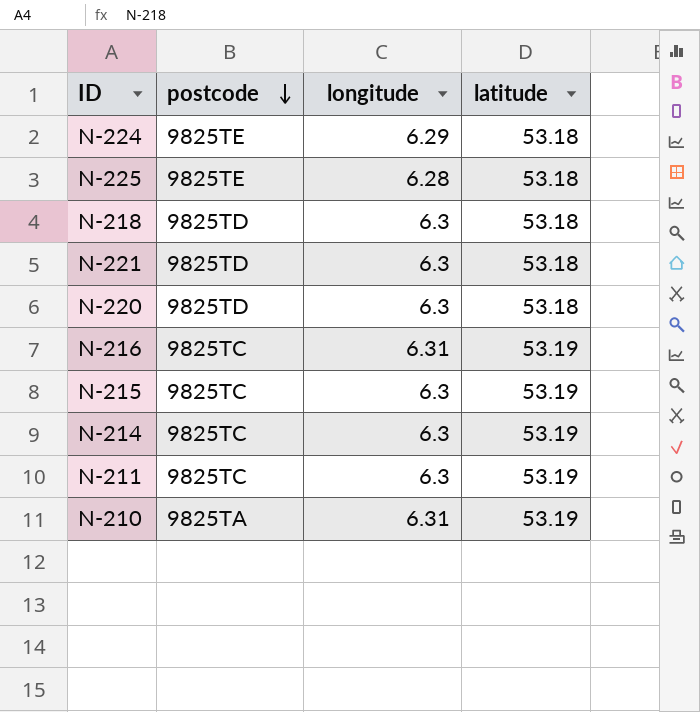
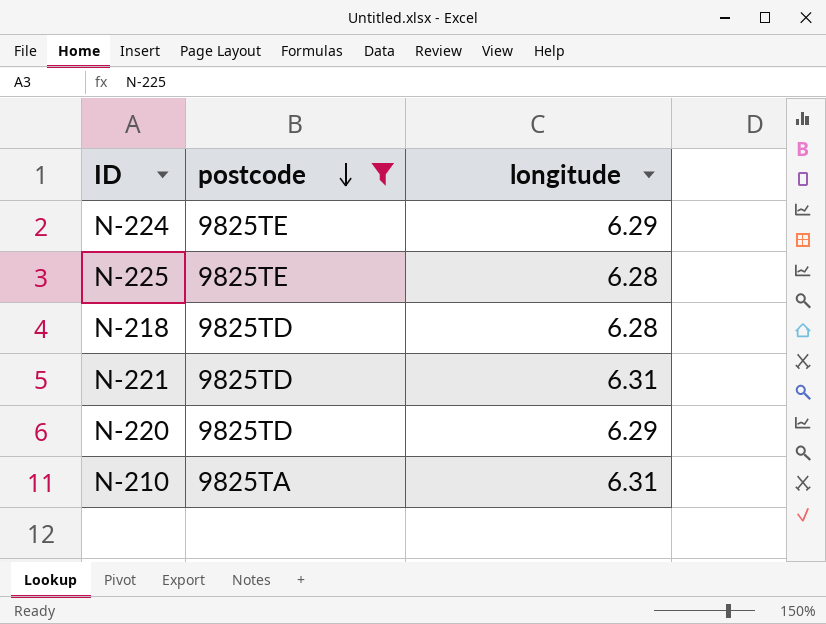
filter: none -> postcode != 9825TC
column latitude | position: 4 -> none
N-218 | longitude: 6.3 -> 6.28
N-221 | longitude: 6.3 -> 6.31
N-220 | longitude: 6.3 -> 6.29

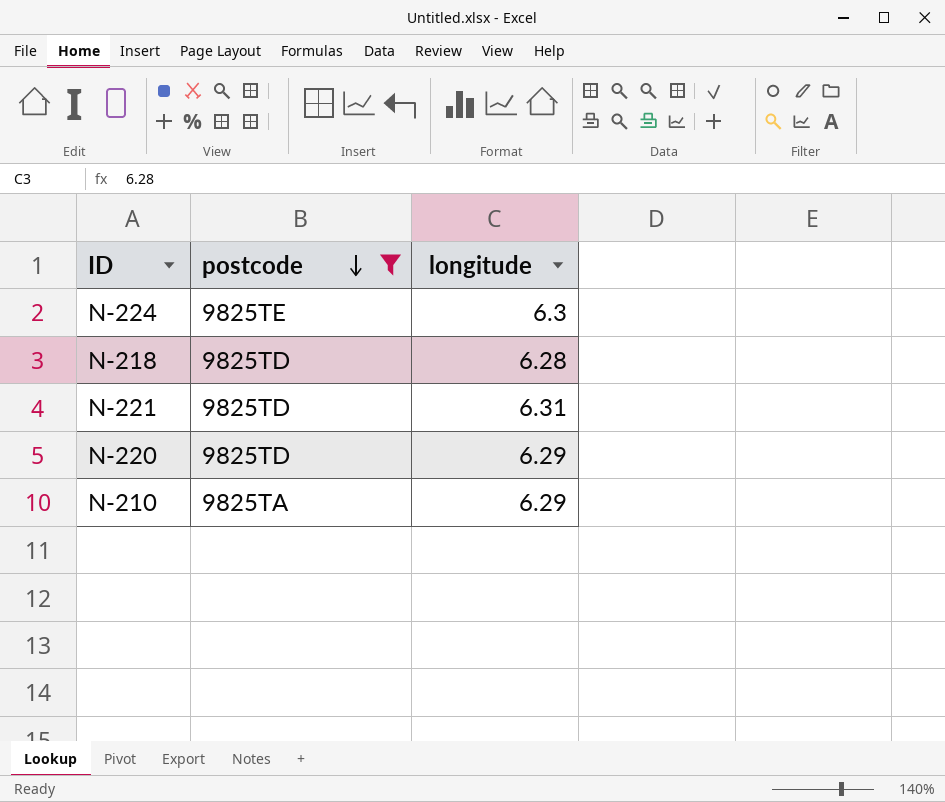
row N-225: 9825TE | 6.28 -> none
N-224 | longitude: 6.29 -> 6.3
N-210 | longitude: 6.31 -> 6.29

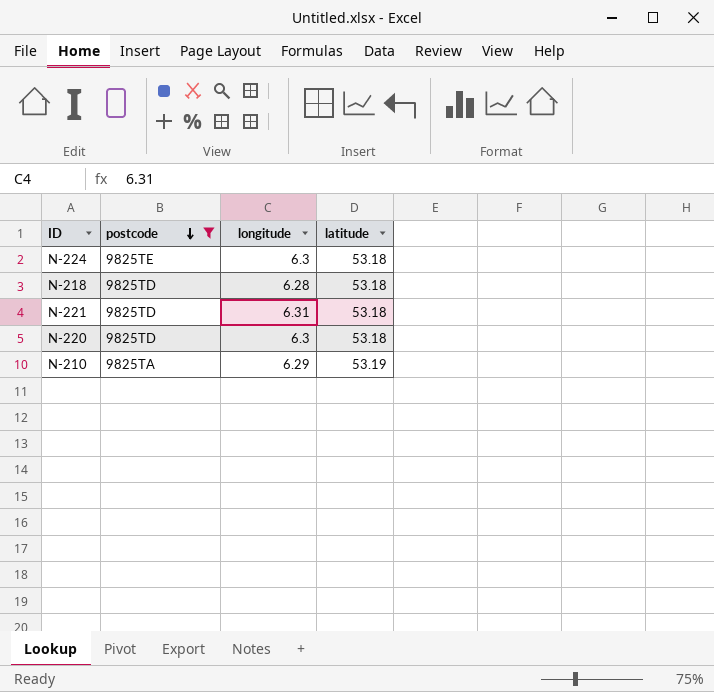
column latitude | position: none -> 4
N-220 | longitude: 6.29 -> 6.3

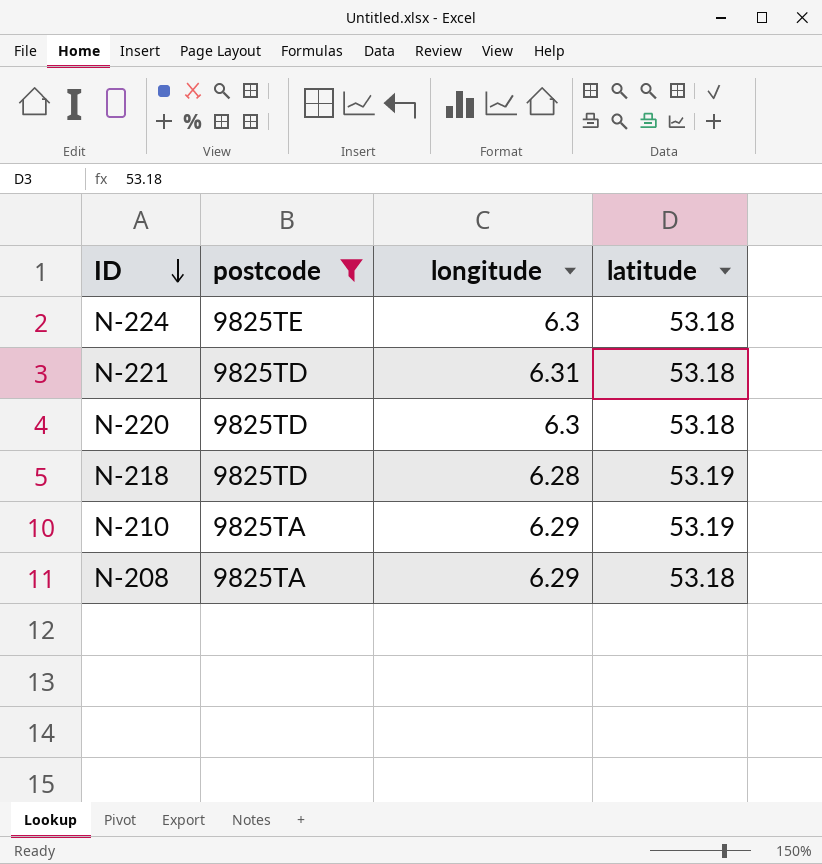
row order: postcode descending -> ID descending
N-218 | latitude: 53.18 -> 53.19
row N-208: none -> 9825TA | 6.29 | 53.18

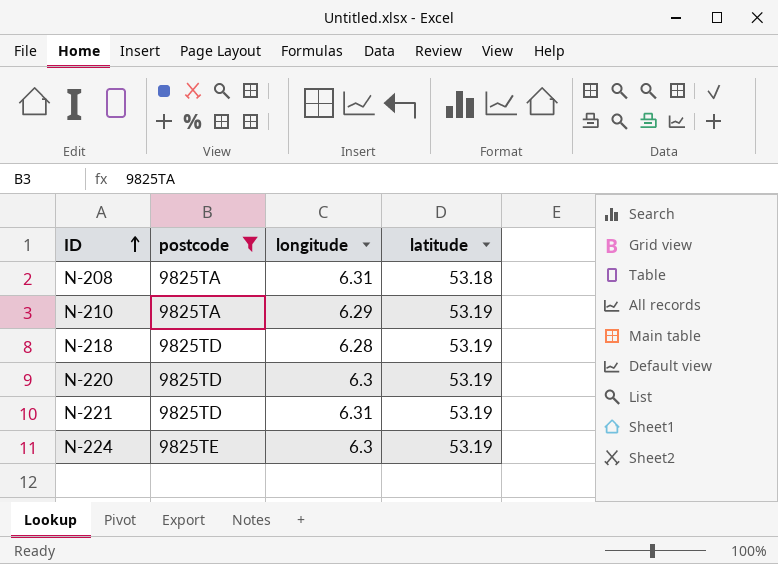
row order: ID descending -> ID ascending
N-208 | longitude: 6.29 -> 6.31
N-220 | latitude: 53.18 -> 53.19
N-221 | latitude: 53.18 -> 53.19
N-224 | latitude: 53.18 -> 53.19

